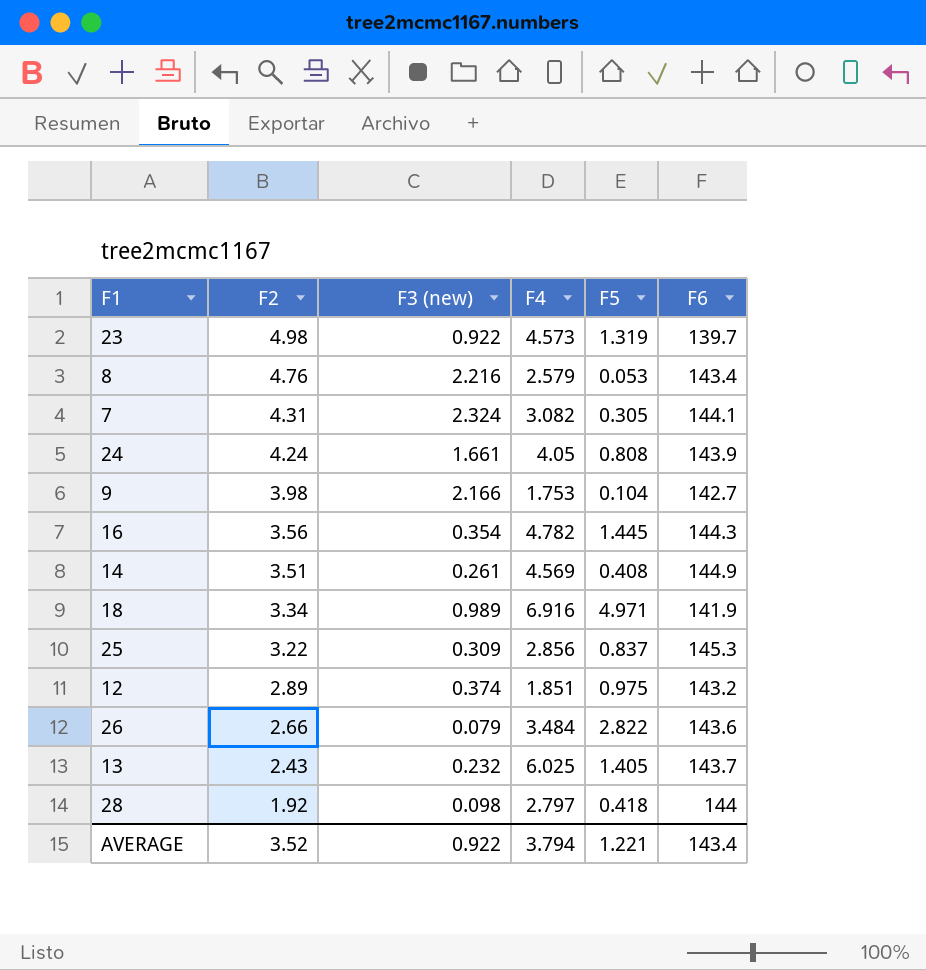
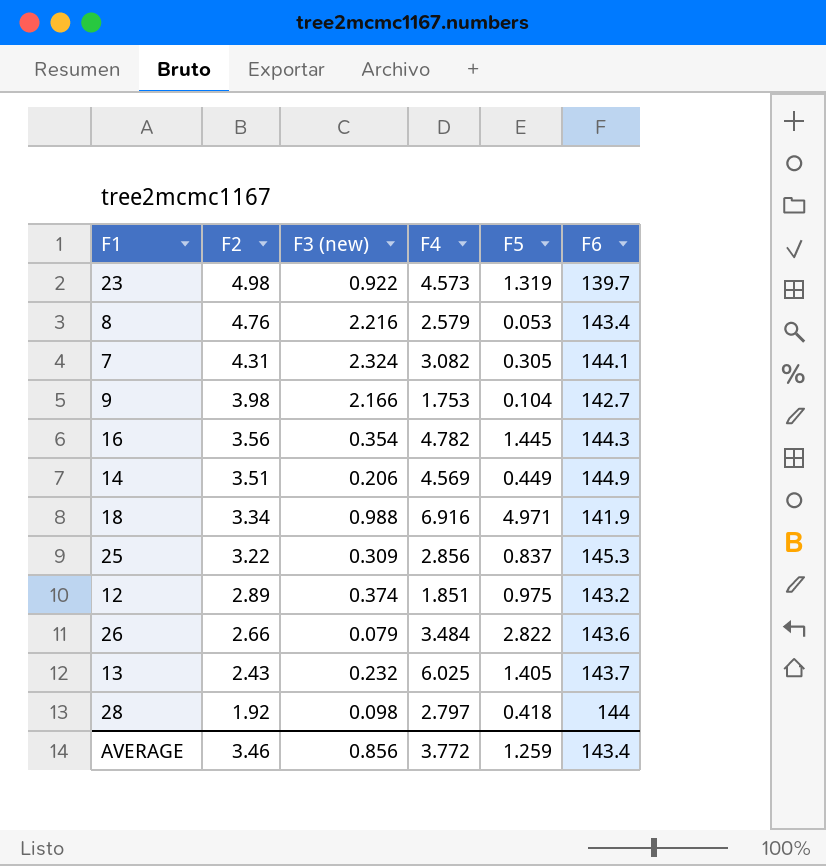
row 24: 4.24 | 1.661 | 4.05 | 0.808 | 143.9 -> none
14 | F3 (new): 0.261 -> 0.206
14 | F5: 0.408 -> 0.449
18 | F3 (new): 0.989 -> 0.988
AVERAGE | F2: 3.52 -> 3.46
AVERAGE | F3 (new): 0.922 -> 0.856
AVERAGE | F4: 3.794 -> 3.772
AVERAGE | F5: 1.221 -> 1.259

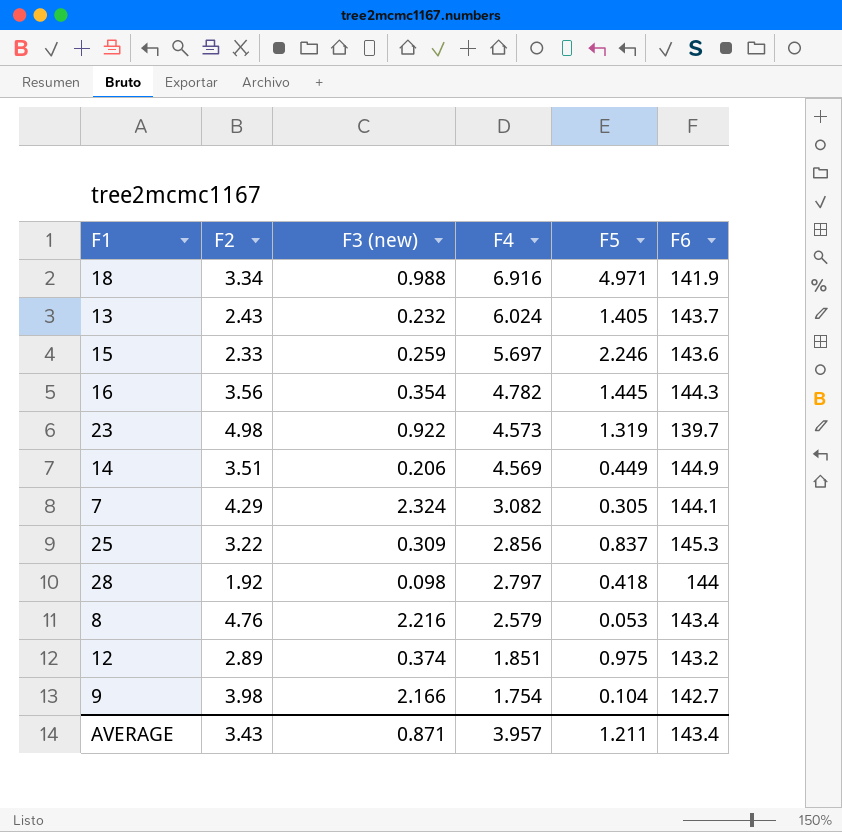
row order: F2 descending -> F4 descending
row 26: 2.66 | 0.079 | 3.484 | 2.822 | 143.6 -> none
13 | F4: 6.025 -> 6.024
row 15: none -> 2.33 | 0.259 | 5.697 | 2.246 | 143.6
7 | F2: 4.31 -> 4.29
9 | F4: 1.753 -> 1.754
AVERAGE | F2: 3.46 -> 3.43
AVERAGE | F3 (new): 0.856 -> 0.871
AVERAGE | F4: 3.772 -> 3.957
AVERAGE | F5: 1.259 -> 1.211

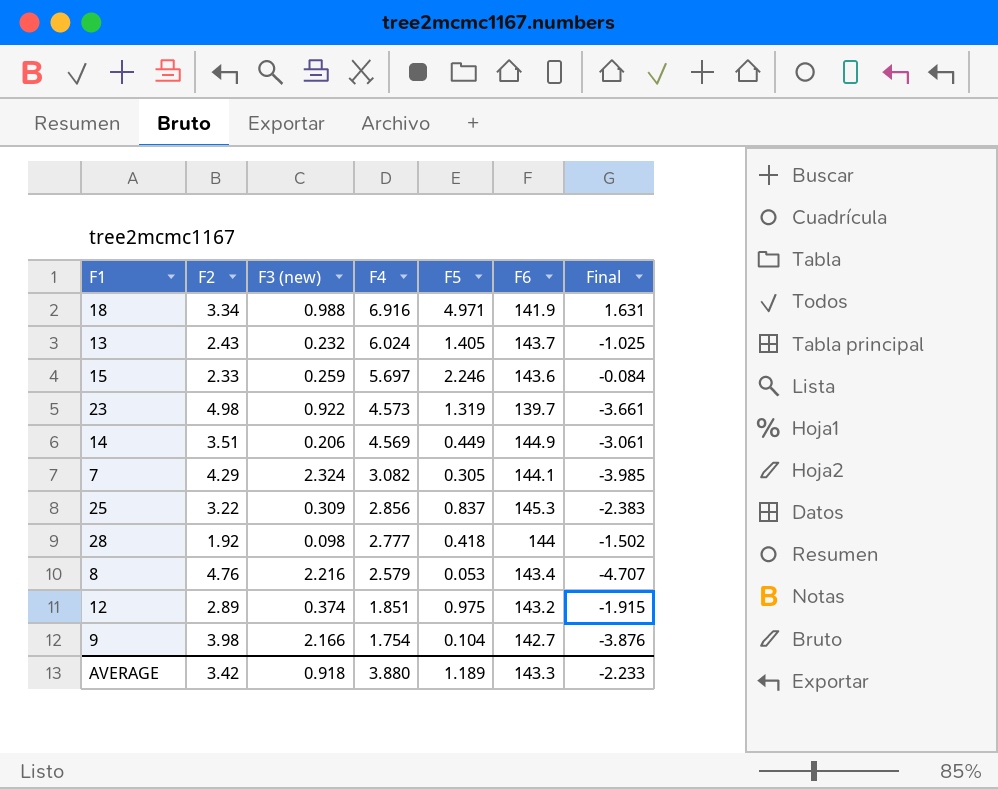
column Final | formula: none -> [F5] - [F2]
row 16: 3.56 | 0.354 | 4.782 | 1.445 | 144.3 -> none
28 | F4: 2.797 -> 2.777
AVERAGE | F2: 3.43 -> 3.42
AVERAGE | F3 (new): 0.871 -> 0.918
AVERAGE | F4: 3.957 -> 3.880
AVERAGE | F5: 1.211 -> 1.189
AVERAGE | F6: 143.4 -> 143.3

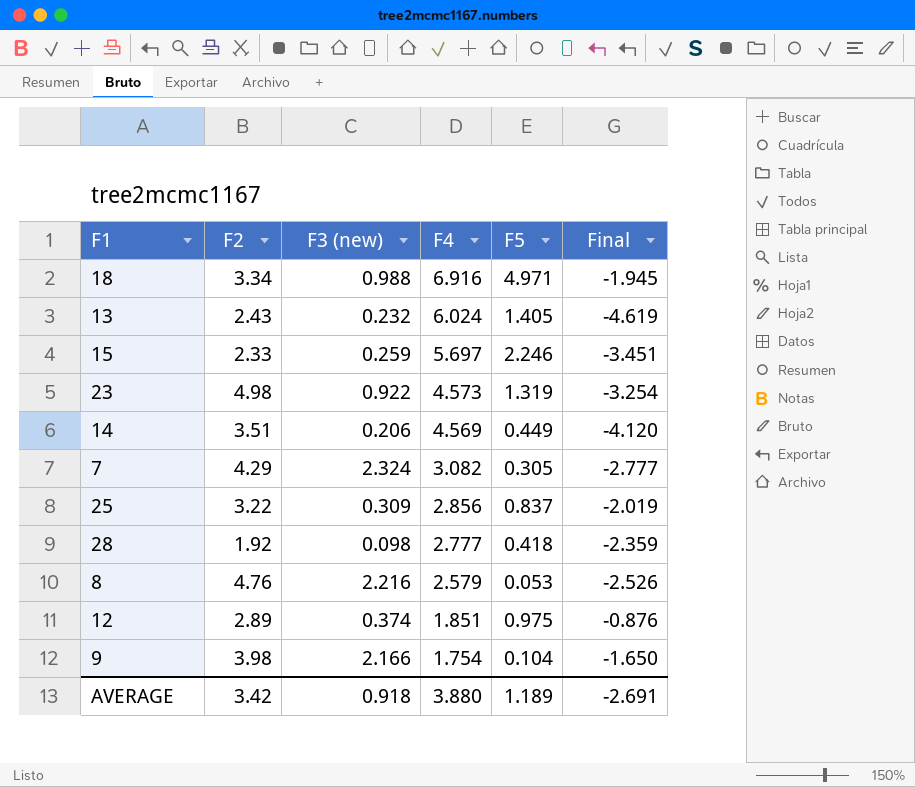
column F6 | position: 6 -> none
column Final | formula: [F5] - [F2] -> [F5] - [F4]
AVERAGE | Final: -2.233 -> -2.691

